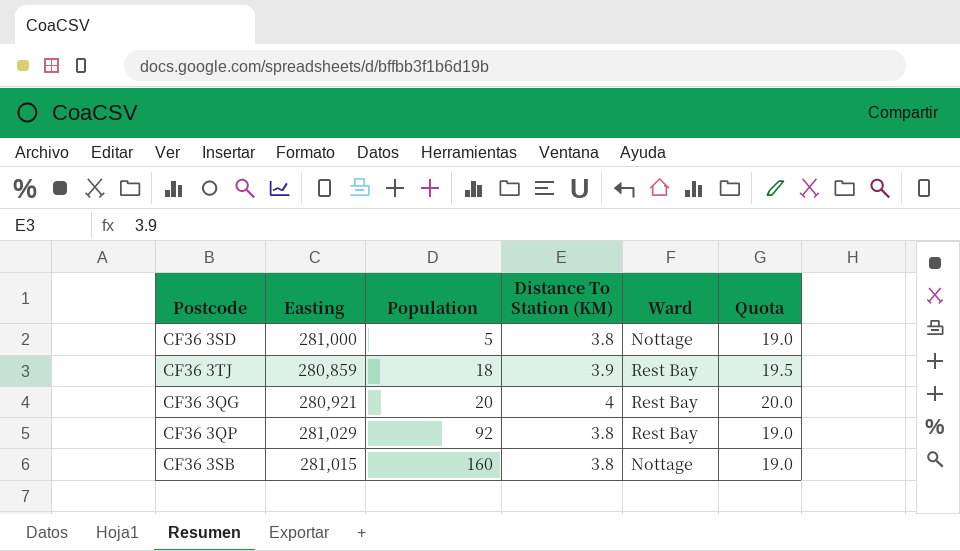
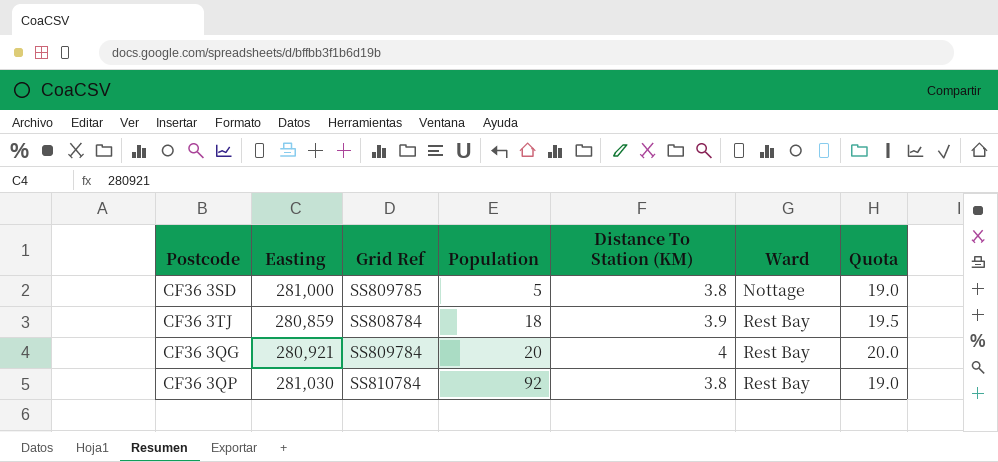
column Grid Ref | position: none -> 3
row CF36 3SB: 281,015 | 160 | 3.8 | Nottage | 19.0 -> none
CF36 3QP | Easting: 281,029 -> 281,030

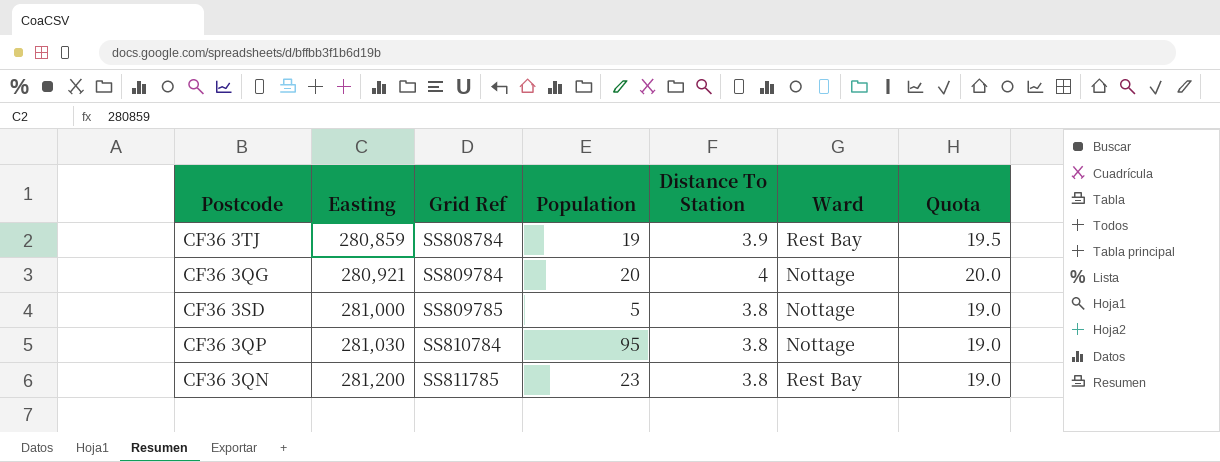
row order: Population ascending -> Easting ascending
column name: Distance To Station (KM) -> Distance To Station
CF36 3TJ | Population: 18 -> 19
CF36 3QG | Ward: Rest Bay -> Nottage
CF36 3QP | Population: 92 -> 95
CF36 3QP | Ward: Rest Bay -> Nottage
row CF36 3QN: none -> 281,200 | SS811785 | 23 | 3.8 | Rest Bay | 19.0

